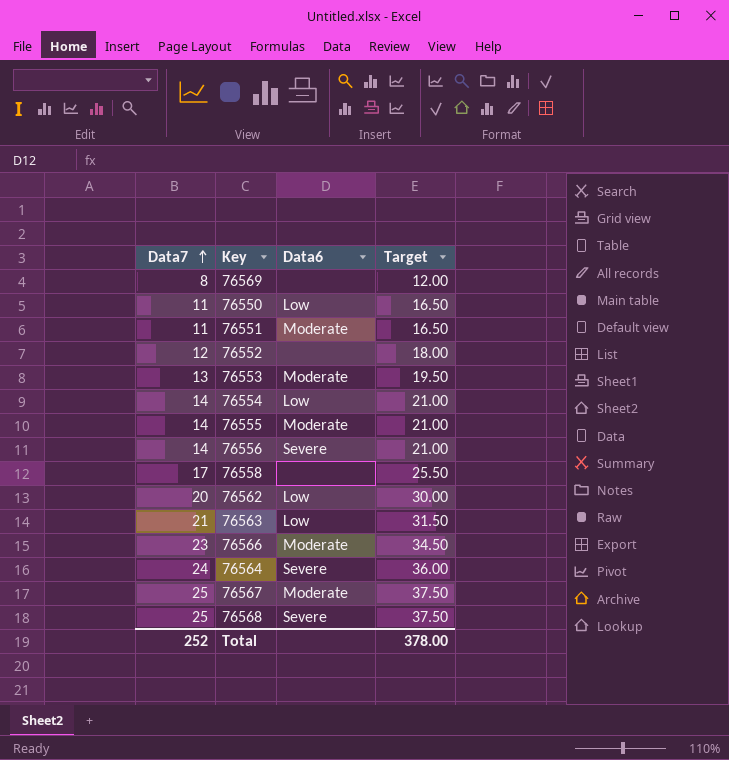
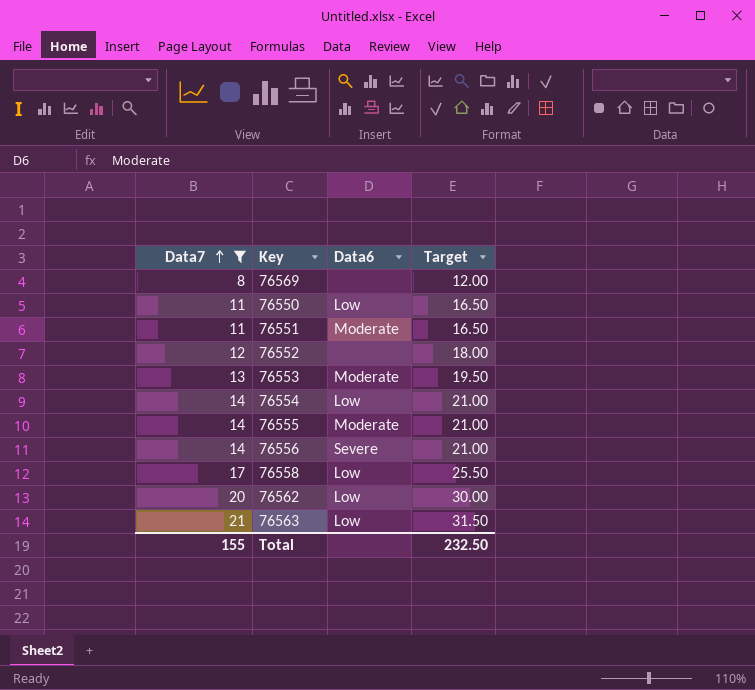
filter: none -> Data7 <= 21
76558 | Data6: none -> Low
Total | Data7: 252 -> 155
Total | Target: 378.00 -> 232.50

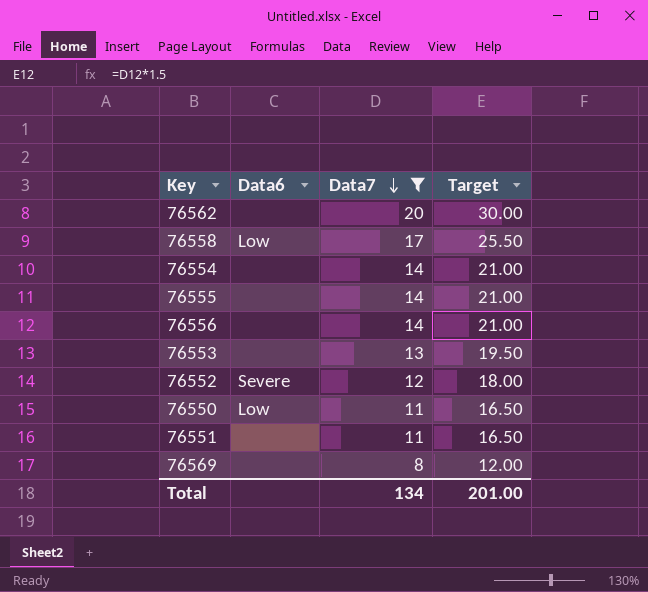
row order: Data7 ascending -> Data7 descending
column Data7 | position: 1 -> 3
row 76563: 21 | Low | 31.50 -> none
76562 | Data6: Low -> none
76554 | Data6: Low -> none
76555 | Data6: Moderate -> none
76556 | Data6: Severe -> none
76553 | Data6: Moderate -> none
76552 | Data6: none -> Severe
76551 | Data6: Moderate -> none
Total | Data7: 155 -> 134
Total | Target: 232.50 -> 201.00

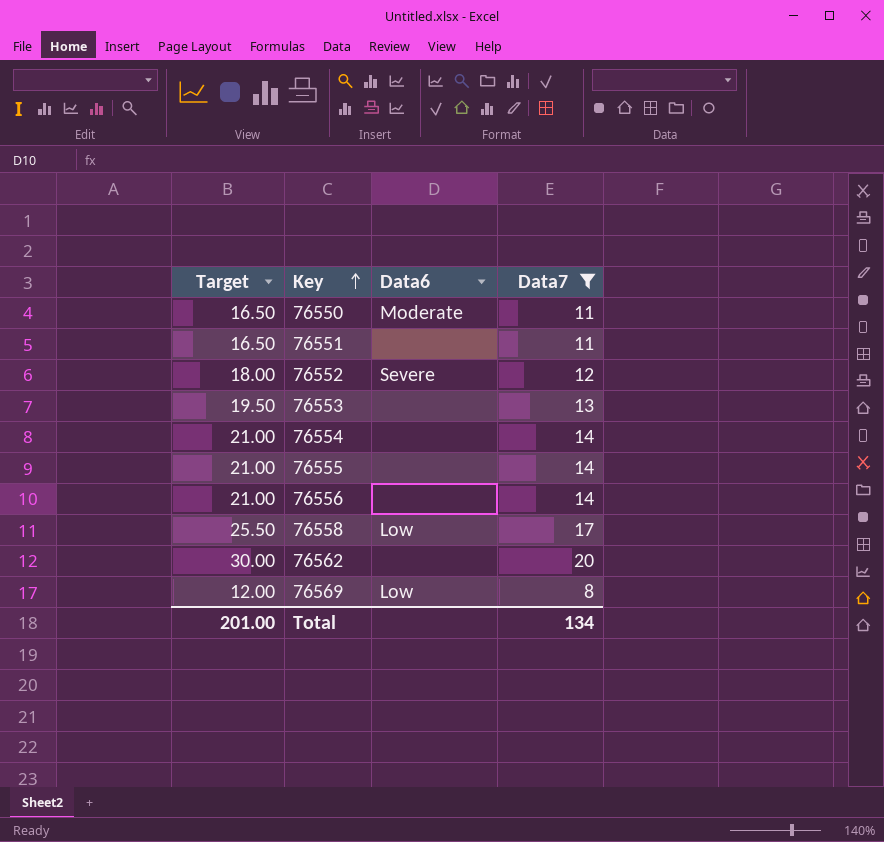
row order: Data7 descending -> Key ascending
column Target | position: 4 -> 1
76550 | Data6: Low -> Moderate
76569 | Data6: none -> Low

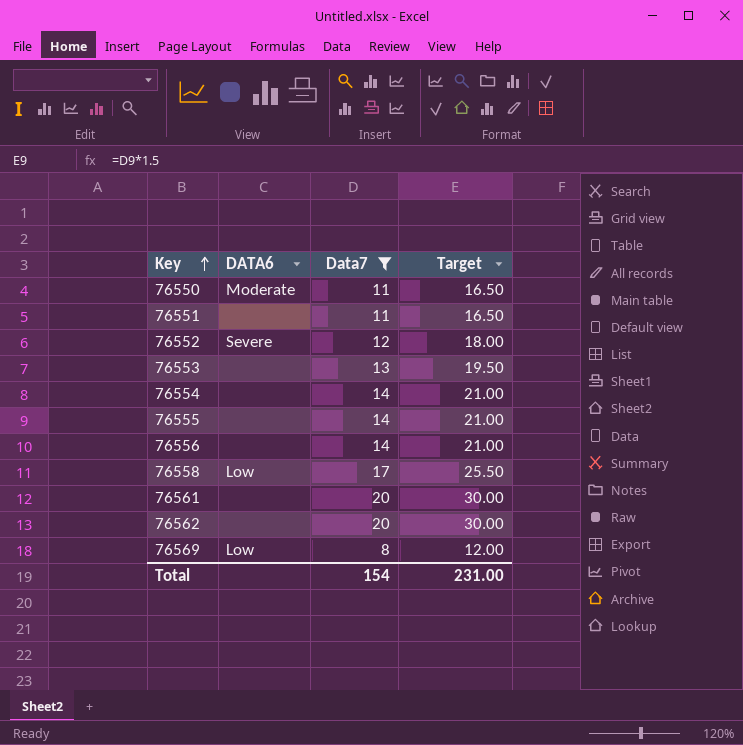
column name: Data6 -> DATA6
column Target | position: 1 -> 4
row 76561: none -> none | 20 | 30.00
Total | Data7: 134 -> 154
Total | Target: 201.00 -> 231.00

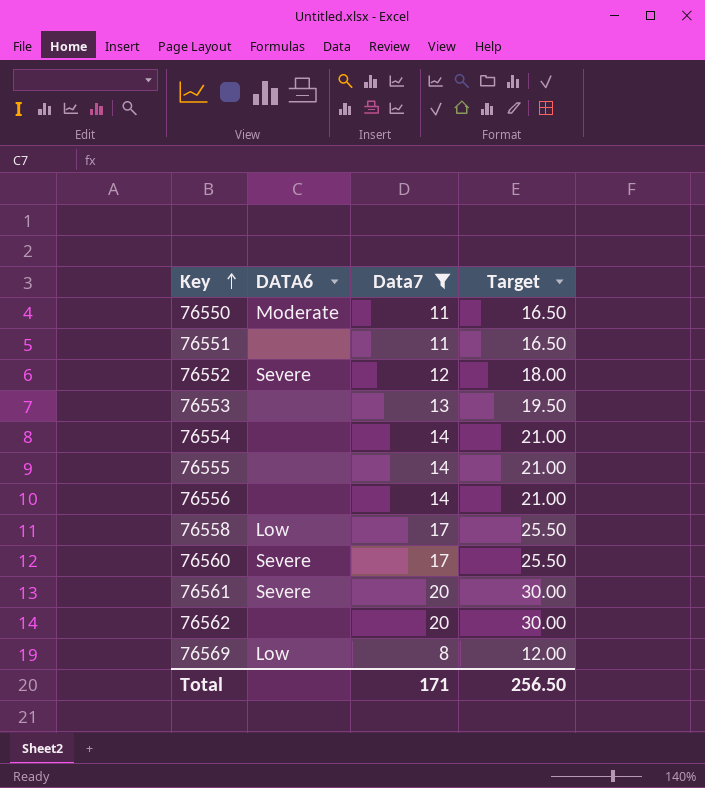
row 76560: none -> Severe | 17 | 25.50
76561 | DATA6: none -> Severe
Total | Data7: 154 -> 171
Total | Target: 231.00 -> 256.50

